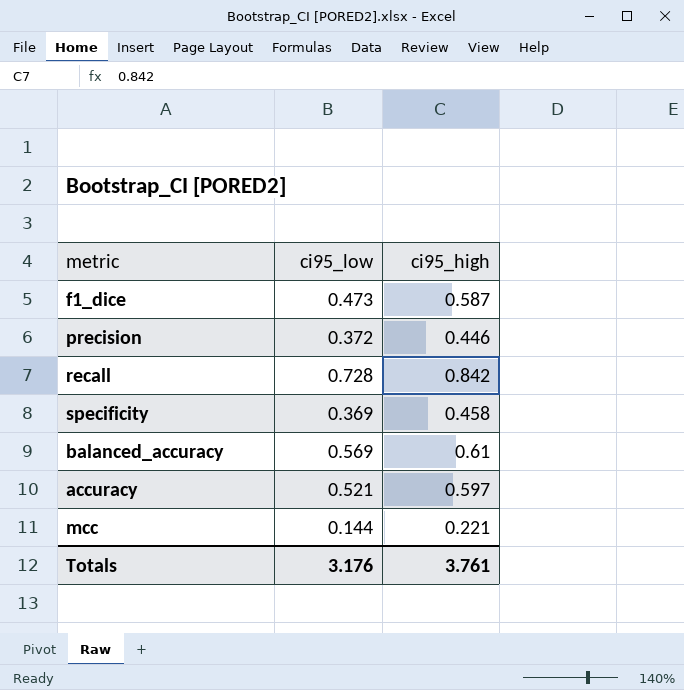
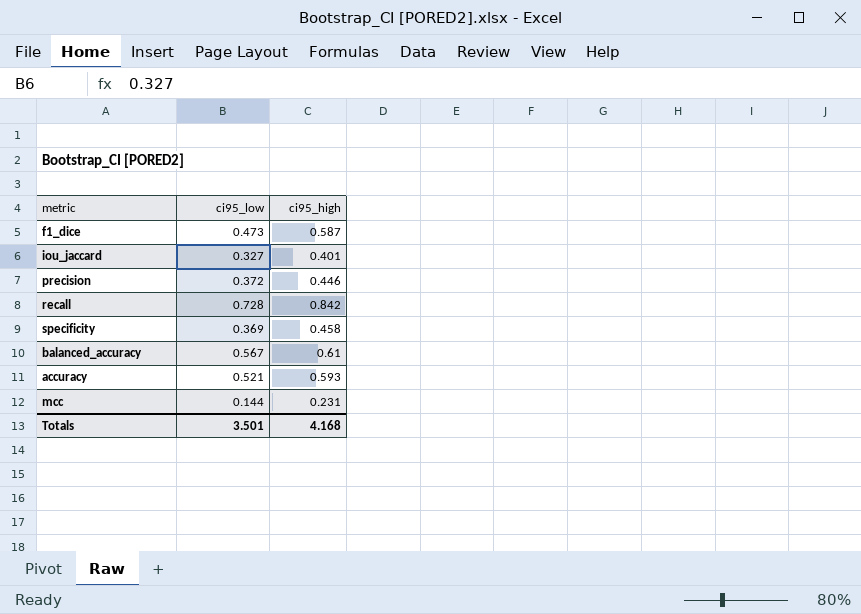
row iou_jaccard: none -> 0.327 | 0.401
balanced_accuracy | ci95_low: 0.569 -> 0.567
accuracy | ci95_high: 0.597 -> 0.593
mcc | ci95_high: 0.221 -> 0.231
Totals | ci95_low: 3.176 -> 3.501
Totals | ci95_high: 3.761 -> 4.168

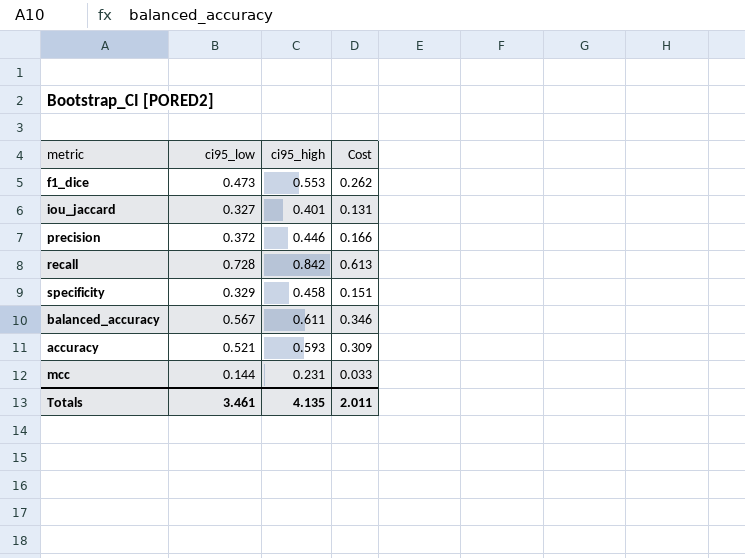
column Cost | formula: none -> [ci95_low] * [ci95_high]
f1_dice | ci95_high: 0.587 -> 0.553
specificity | ci95_low: 0.369 -> 0.329
balanced_accuracy | ci95_high: 0.61 -> 0.611
Totals | ci95_low: 3.501 -> 3.461
Totals | ci95_high: 4.168 -> 4.135

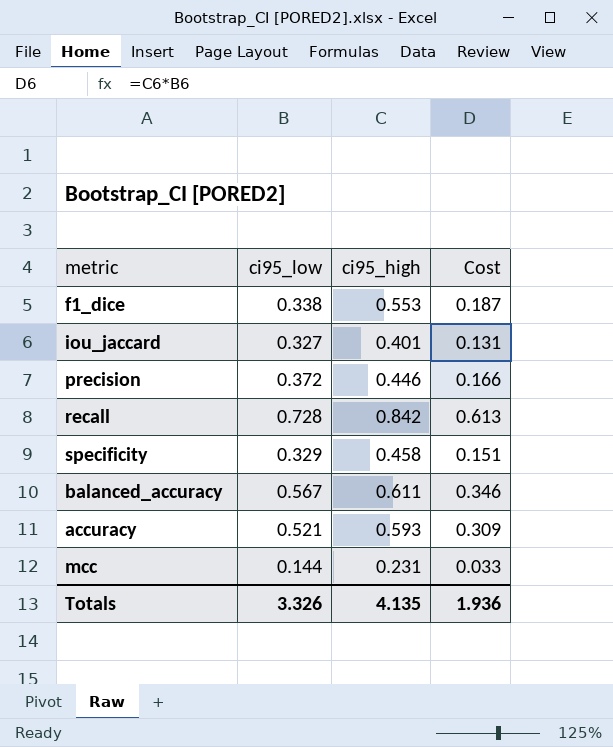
f1_dice | ci95_low: 0.473 -> 0.338
f1_dice | Cost: 0.262 -> 0.187
Totals | ci95_low: 3.461 -> 3.326
Totals | Cost: 2.011 -> 1.936

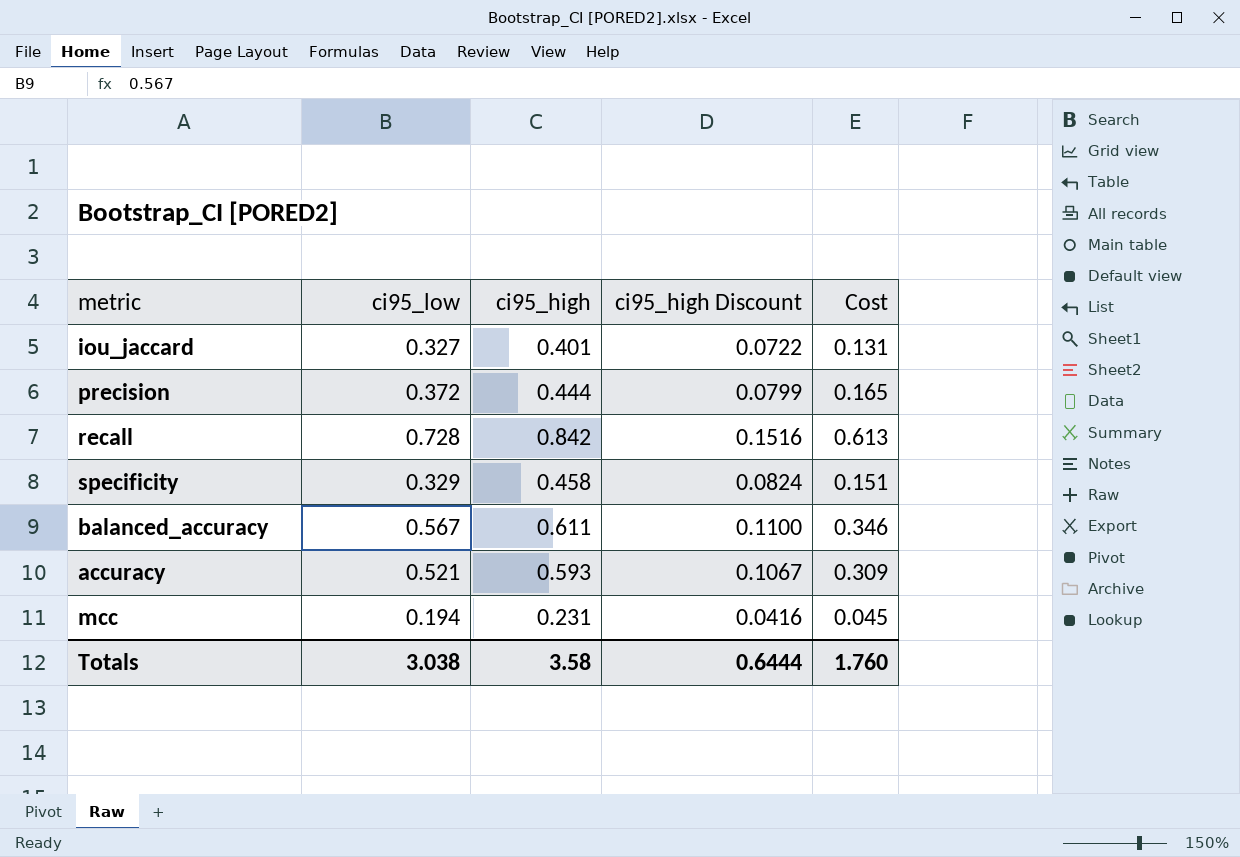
column ci95_high Discount | formula: none -> [ci95_high] * 0.18
row f1_dice: 0.338 | 0.553 | 0.187 -> none
precision | ci95_high: 0.446 -> 0.444
precision | Cost: 0.166 -> 0.165
mcc | ci95_low: 0.144 -> 0.194
mcc | Cost: 0.033 -> 0.045
Totals | ci95_low: 3.326 -> 3.038
Totals | ci95_high: 4.135 -> 3.58
Totals | Cost: 1.936 -> 1.760

